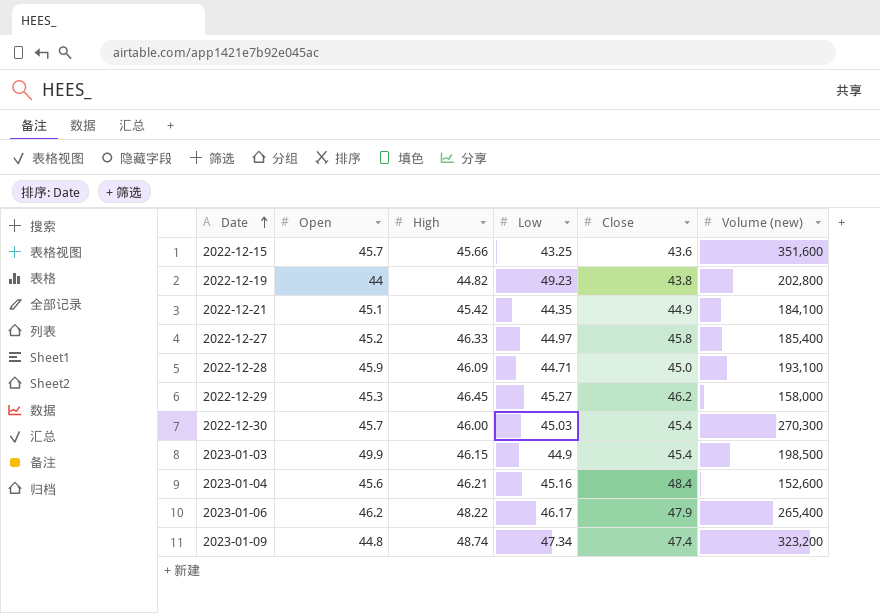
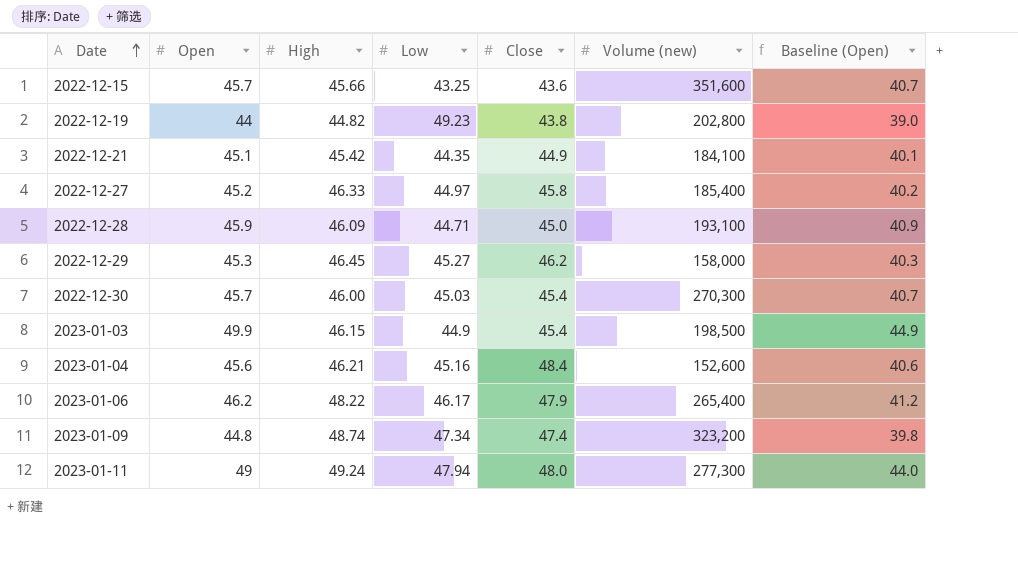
column Baseline (Open) | formula: none -> [Open] - 5
row 2023-01-11: none -> 49 | 49.24 | 47.94 | 48.0 | 277,300 | 44.0

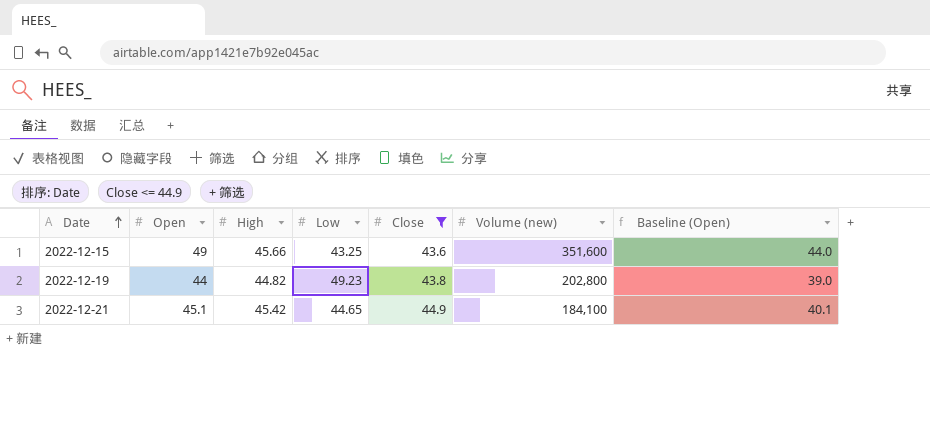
filter: none -> Close <= 44.9
2022-12-15 | Open: 45.7 -> 49
2022-12-15 | Baseline (Open): 40.7 -> 44.0
2022-12-21 | Low: 44.35 -> 44.65

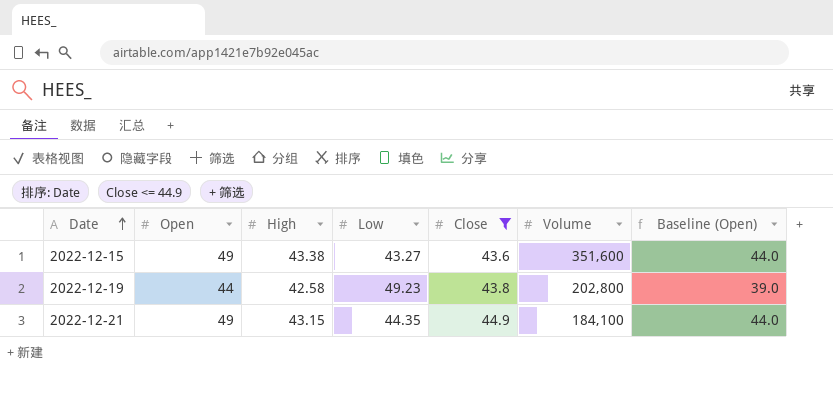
column name: Volume (new) -> Volume
2022-12-15 | High: 45.66 -> 43.38
2022-12-15 | Low: 43.25 -> 43.27
2022-12-19 | High: 44.82 -> 42.58
2022-12-21 | Open: 45.1 -> 49
2022-12-21 | High: 45.42 -> 43.15
2022-12-21 | Low: 44.65 -> 44.35
2022-12-21 | Baseline (Open): 40.1 -> 44.0

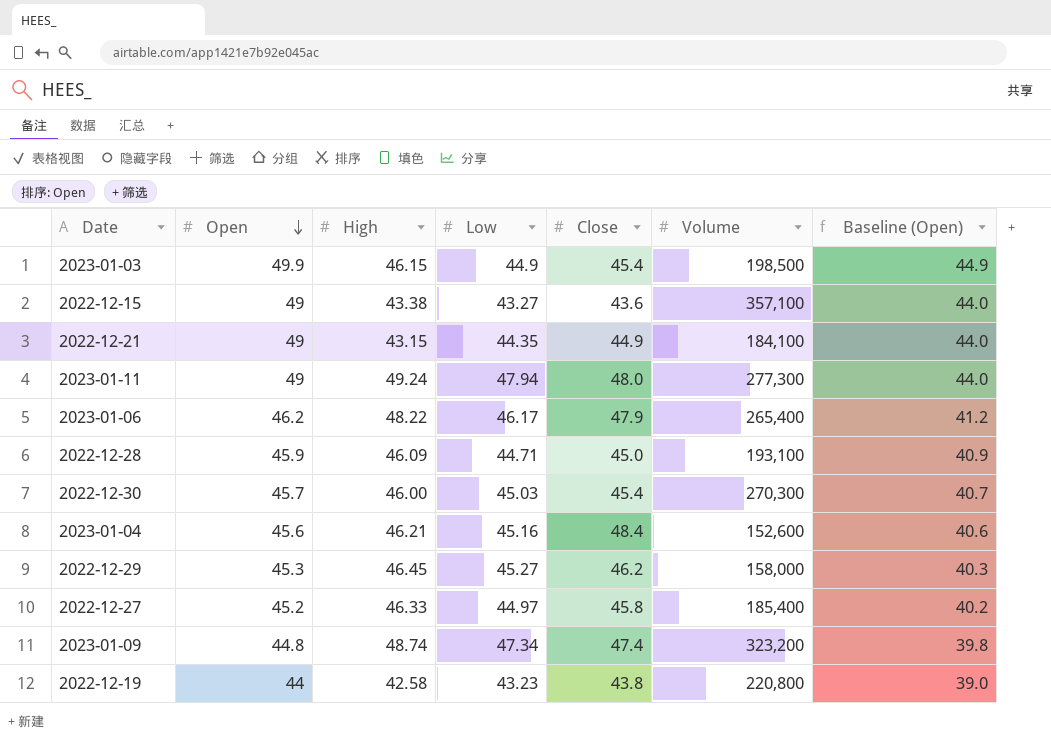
filter: Close <= 44.9 -> none
row order: Date ascending -> Open descending
2022-12-15 | Volume: 351,600 -> 357,100
2022-12-19 | Low: 49.23 -> 43.23
2022-12-19 | Volume: 202,800 -> 220,800

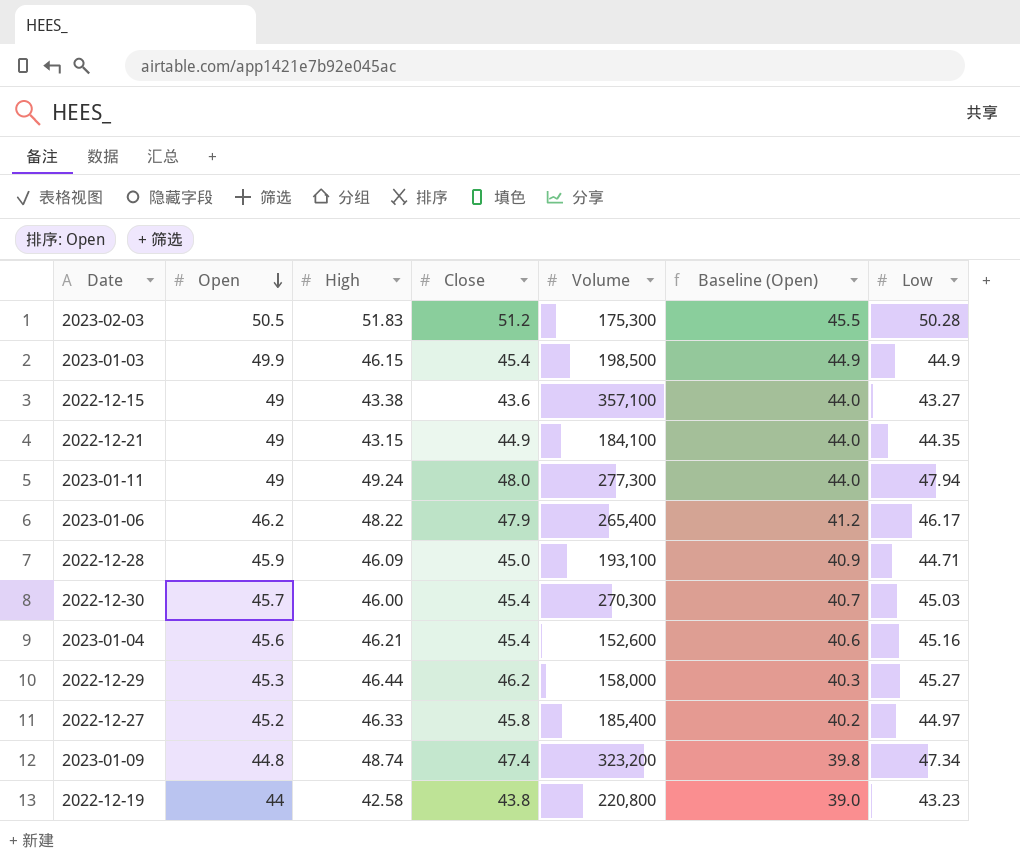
column Low | position: 4 -> 7
row 2023-02-03: none -> 50.5 | 51.83 | 51.2 | 175,300 | 45.5 | 50.28
2023-01-04 | Close: 48.4 -> 45.4
2022-12-29 | High: 46.45 -> 46.44

